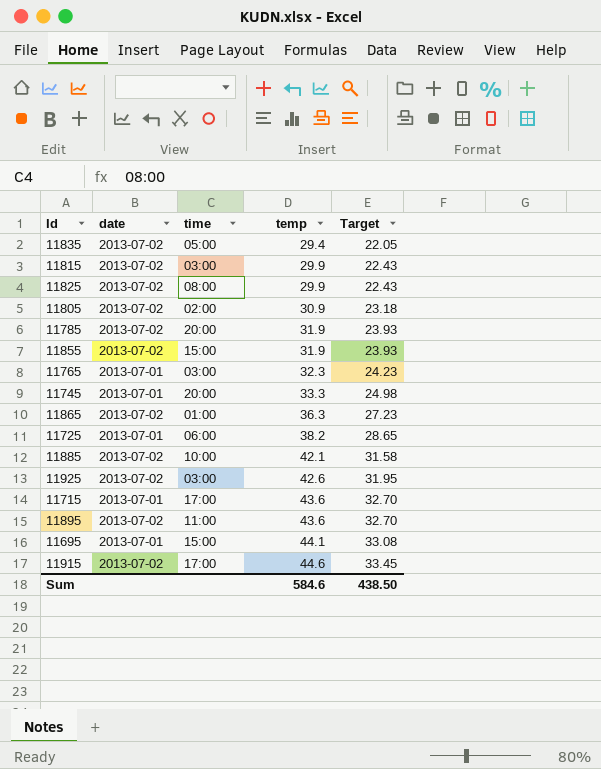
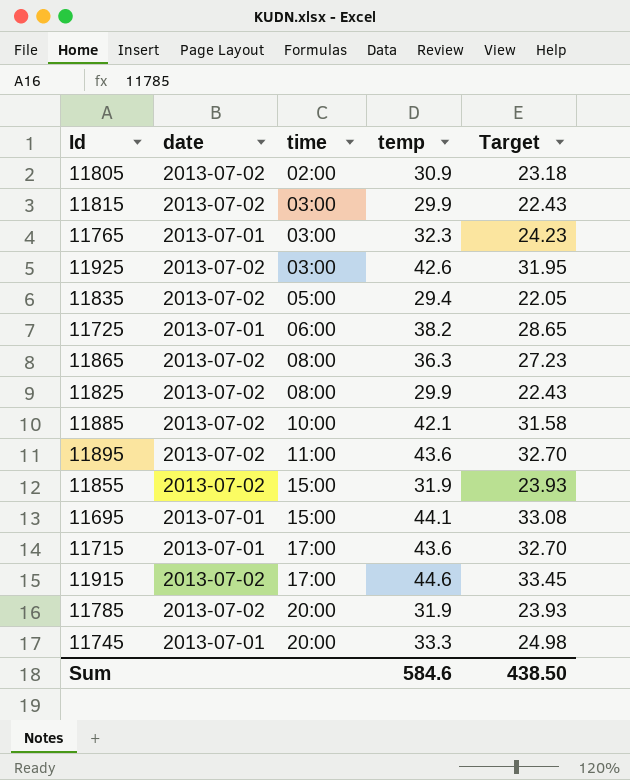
row order: temp ascending -> time ascending
11865 | time: 01:00 -> 08:00

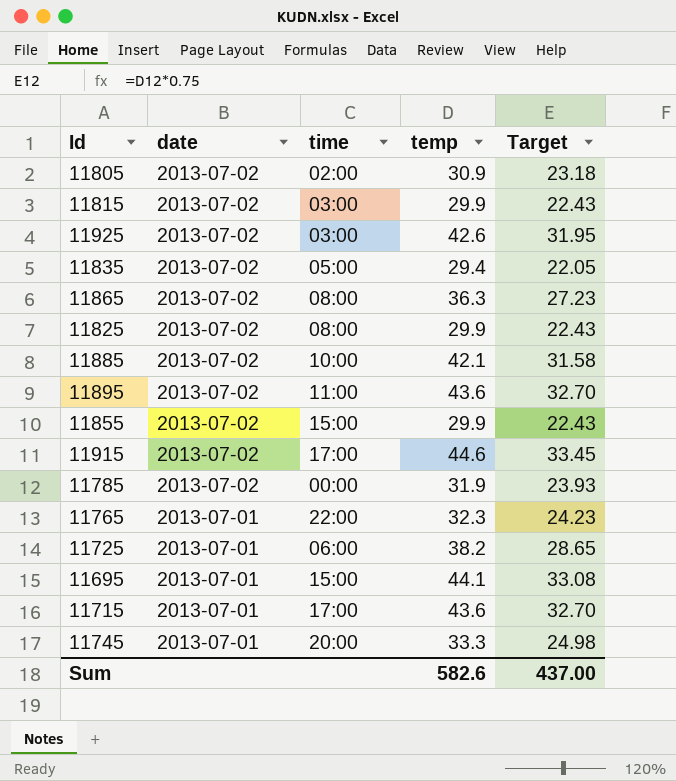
row order: time ascending -> date descending
11855 | temp: 31.9 -> 29.9
11855 | Target: 23.93 -> 22.43
11785 | time: 20:00 -> 00:00
11765 | time: 03:00 -> 22:00
Sum | temp: 584.6 -> 582.6
Sum | Target: 438.50 -> 437.00

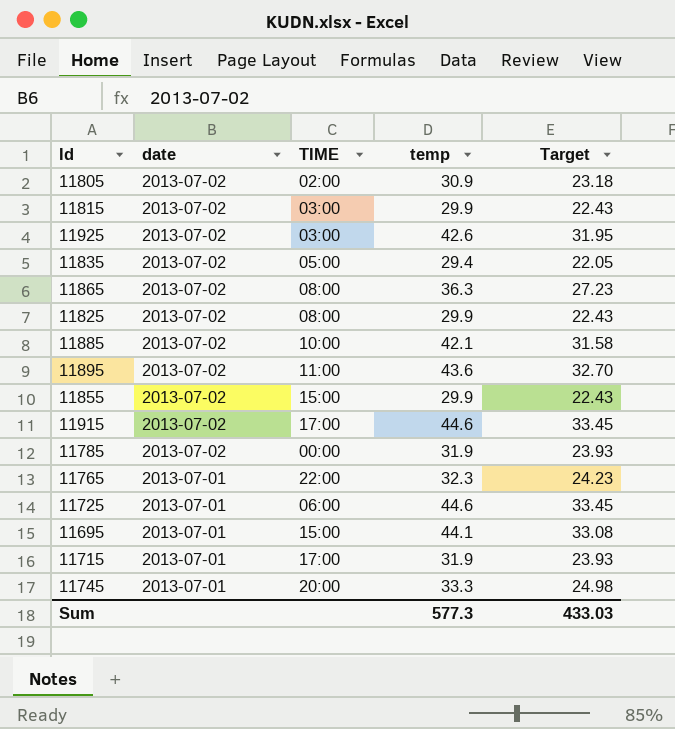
column name: time -> TIME
11725 | temp: 38.2 -> 44.6
11725 | Target: 28.65 -> 33.45
11715 | temp: 43.6 -> 31.9
11715 | Target: 32.70 -> 23.93
Sum | temp: 582.6 -> 577.3
Sum | Target: 437.00 -> 433.03

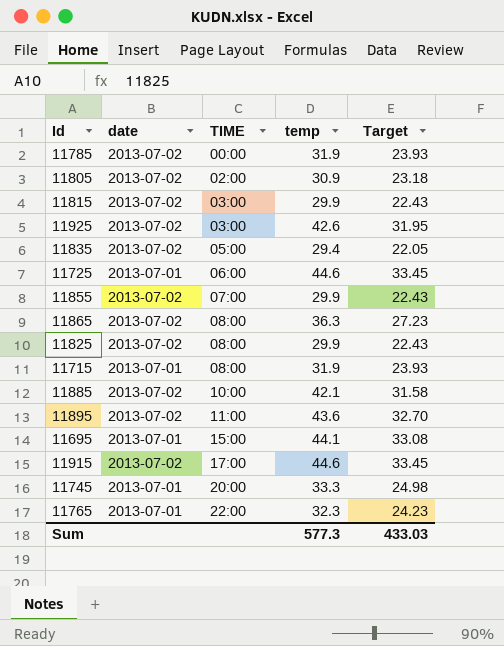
row order: date descending -> TIME ascending
11855 | TIME: 15:00 -> 07:00
11715 | TIME: 17:00 -> 08:00

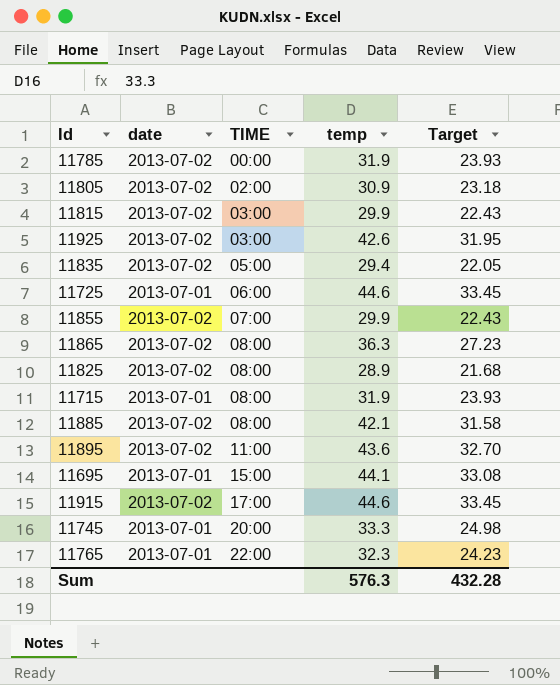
11825 | temp: 29.9 -> 28.9
11825 | Target: 22.43 -> 21.68
11885 | TIME: 10:00 -> 08:00
Sum | temp: 577.3 -> 576.3
Sum | Target: 433.03 -> 432.28

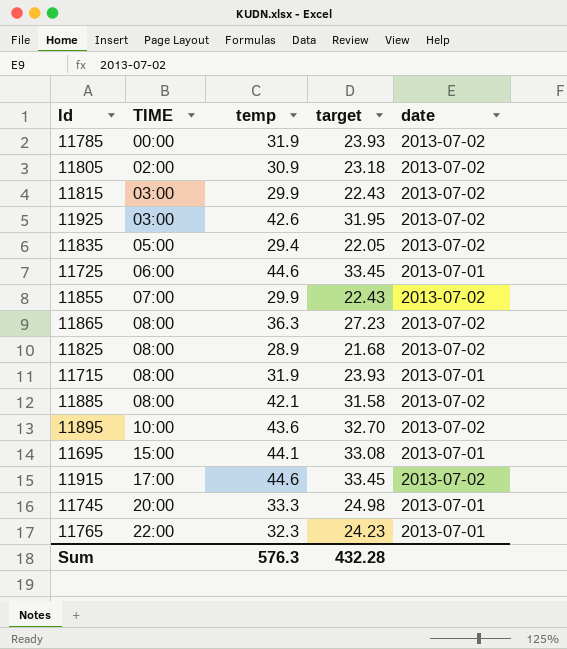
column name: Target -> target
column date | position: 2 -> 5
11895 | TIME: 11:00 -> 10:00

